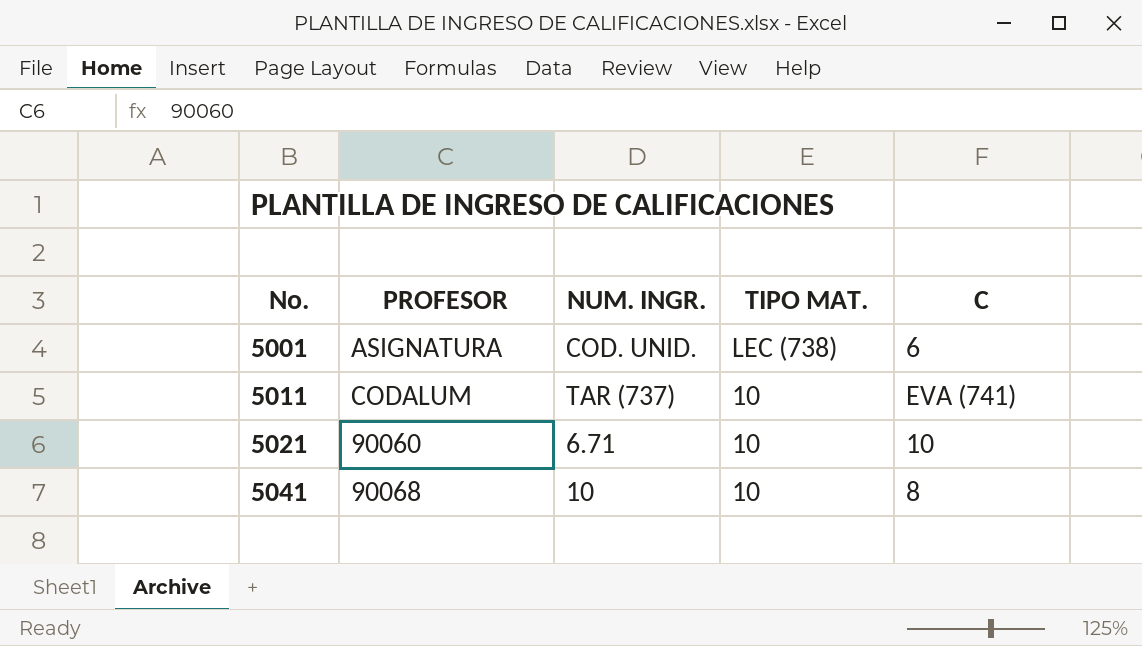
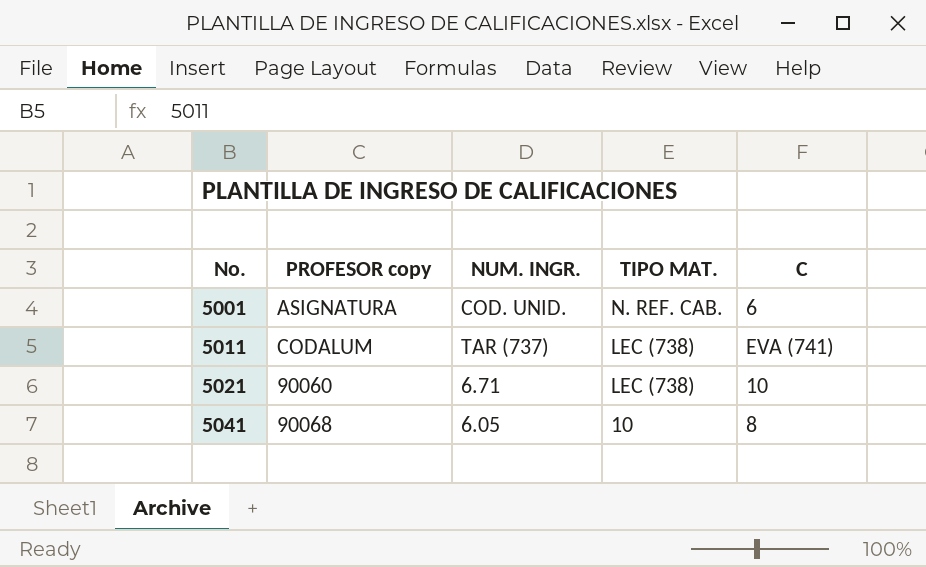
column name: PROFESOR -> PROFESOR copy
5001 | TIPO MAT.: LEC (738) -> N. REF. CAB.
5011 | TIPO MAT.: 10 -> LEC (738)
5021 | TIPO MAT.: 10 -> LEC (738)
5041 | NUM. INGR.: 10 -> 6.05

